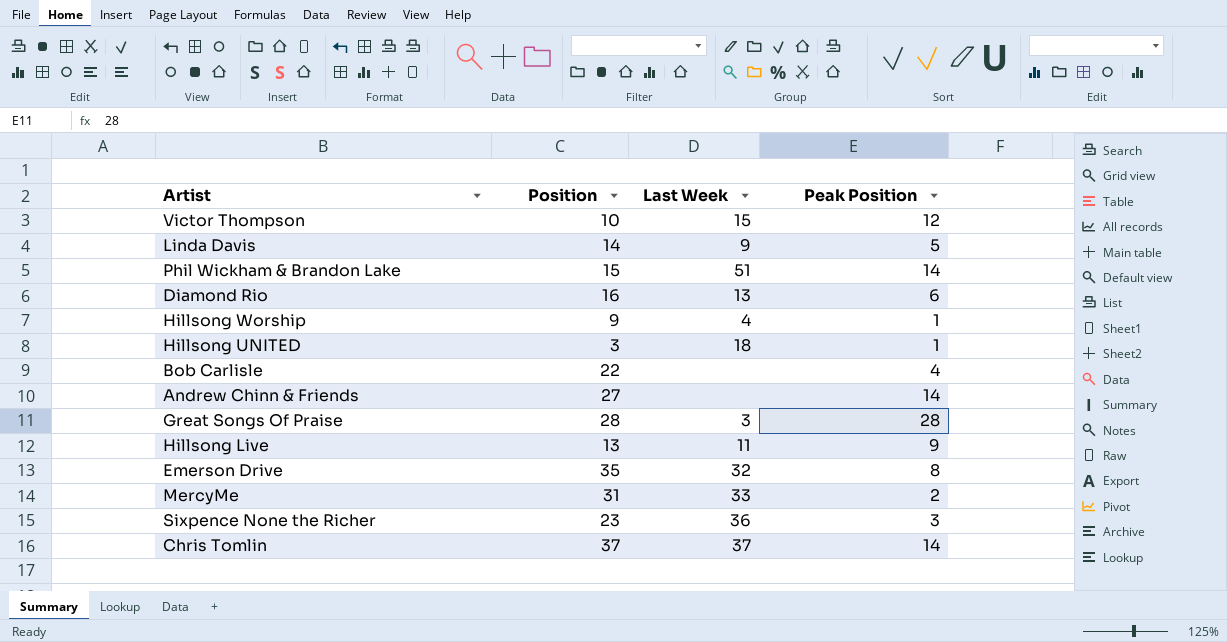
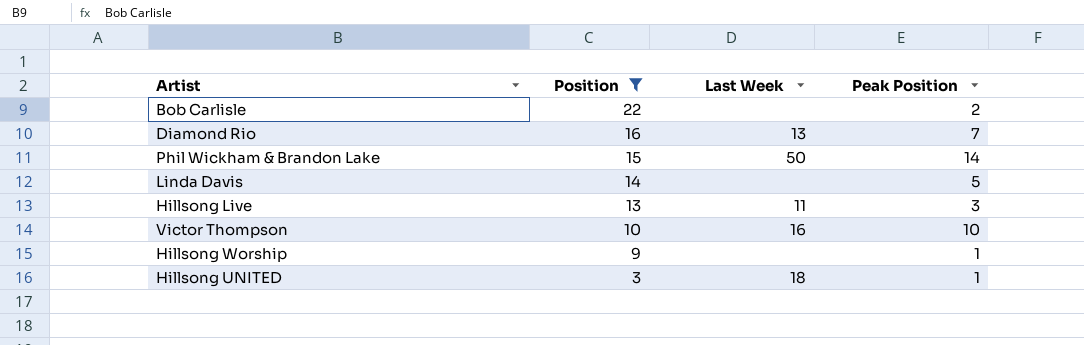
filter: none -> Position <= 22
row order: none -> Position descending
Bob Carlisle | Peak Position: 4 -> 2
Diamond Rio | Peak Position: 6 -> 7
Phil Wickham & Brandon Lake | Last Week: 51 -> 50
Linda Davis | Last Week: 9 -> none
Hillsong Live | Peak Position: 9 -> 3
Victor Thompson | Last Week: 15 -> 16
Victor Thompson | Peak Position: 12 -> 10
Hillsong Worship | Last Week: 4 -> none

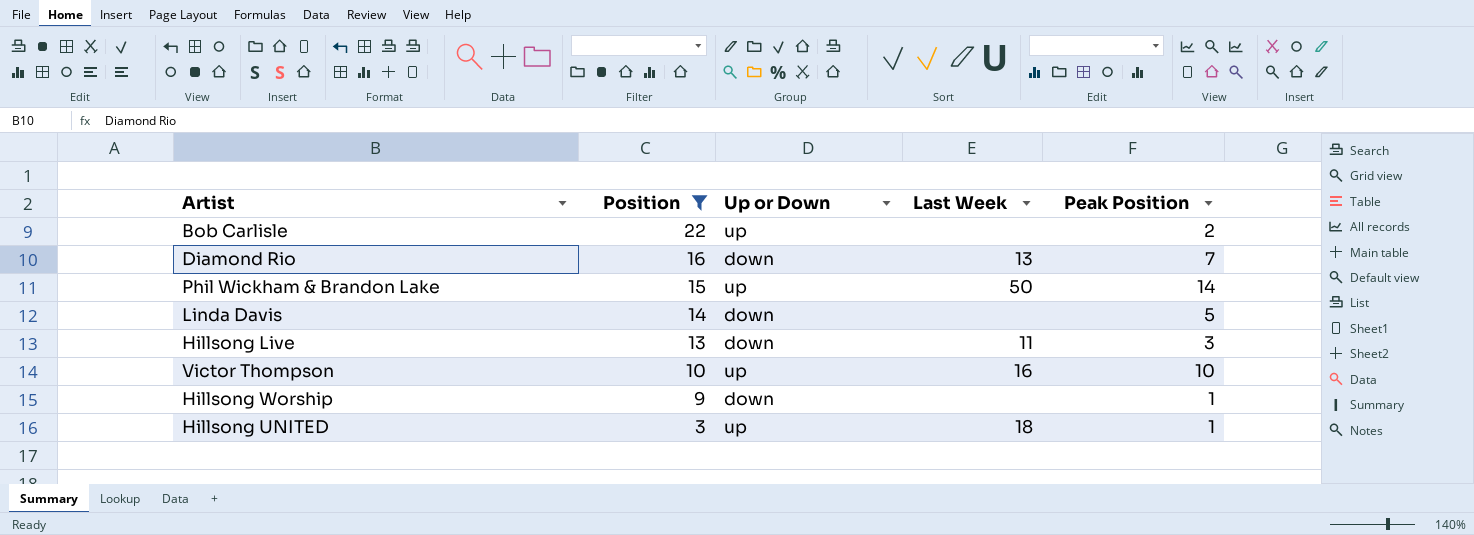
column Up or Down | position: none -> 3

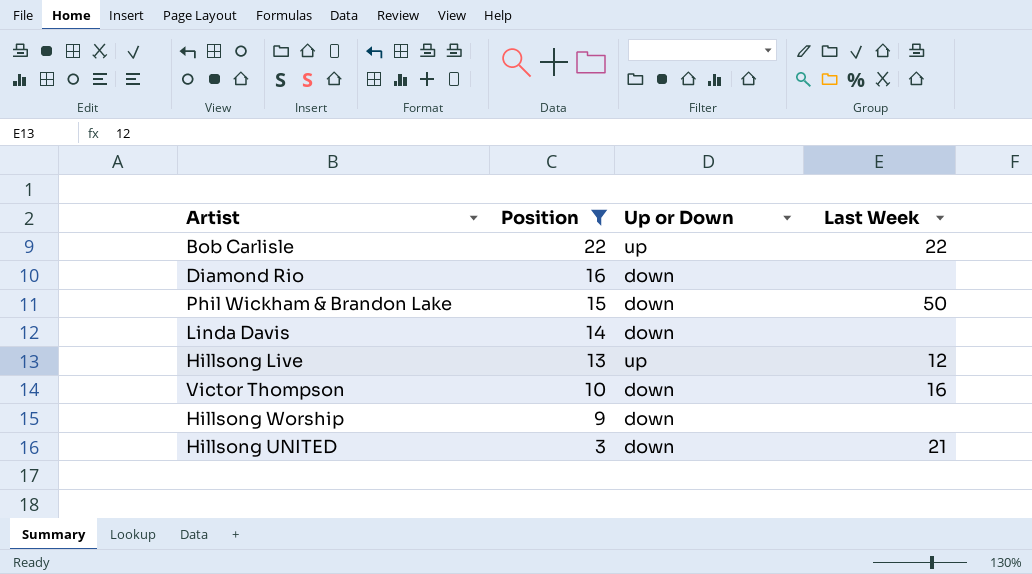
column Peak Position | position: 5 -> none
Bob Carlisle | Last Week: none -> 22
Diamond Rio | Last Week: 13 -> none
Phil Wickham & Brandon Lake | Up or Down: up -> down
Hillsong Live | Up or Down: down -> up
Hillsong Live | Last Week: 11 -> 12
Victor Thompson | Up or Down: up -> down
Hillsong UNITED | Up or Down: up -> down
Hillsong UNITED | Last Week: 18 -> 21

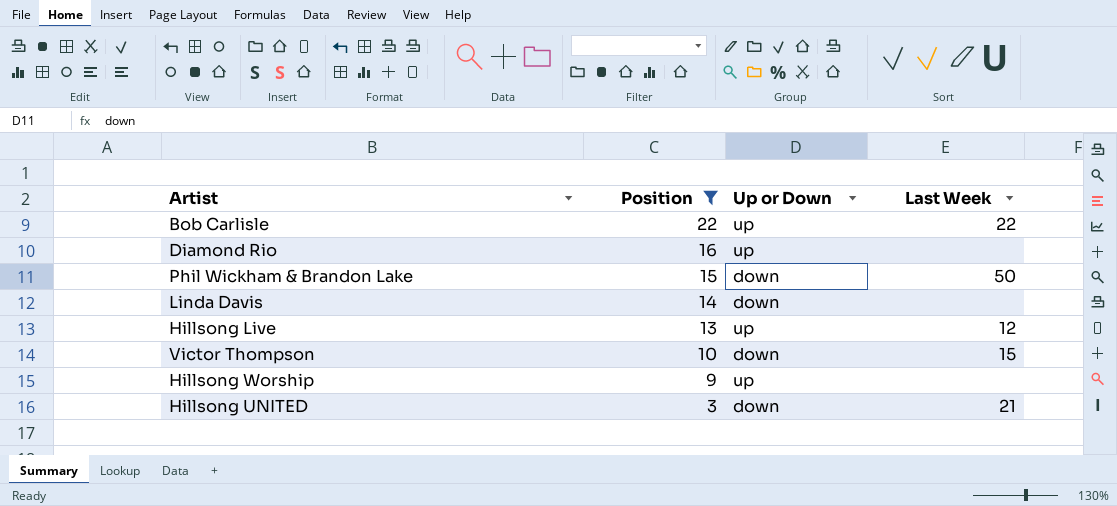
Diamond Rio | Up or Down: down -> up
Victor Thompson | Last Week: 16 -> 15
Hillsong Worship | Up or Down: down -> up

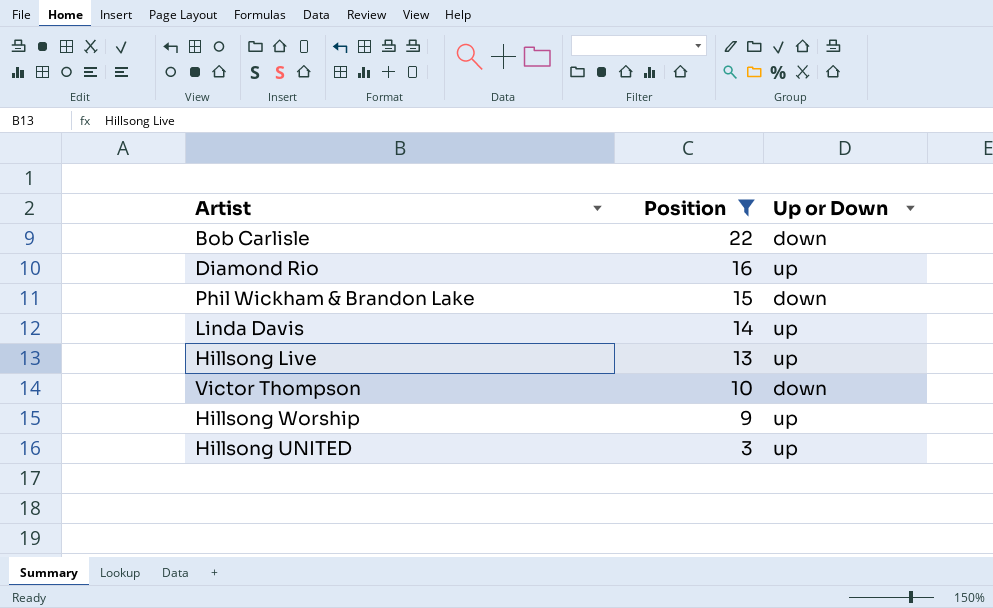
column Last Week | position: 4 -> none
Bob Carlisle | Up or Down: up -> down
Linda Davis | Up or Down: down -> up
Hillsong UNITED | Up or Down: down -> up

